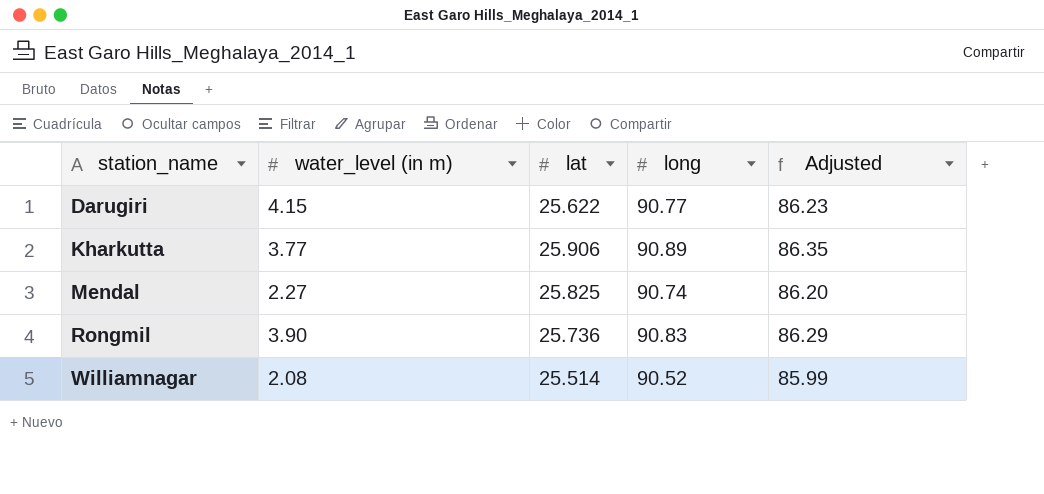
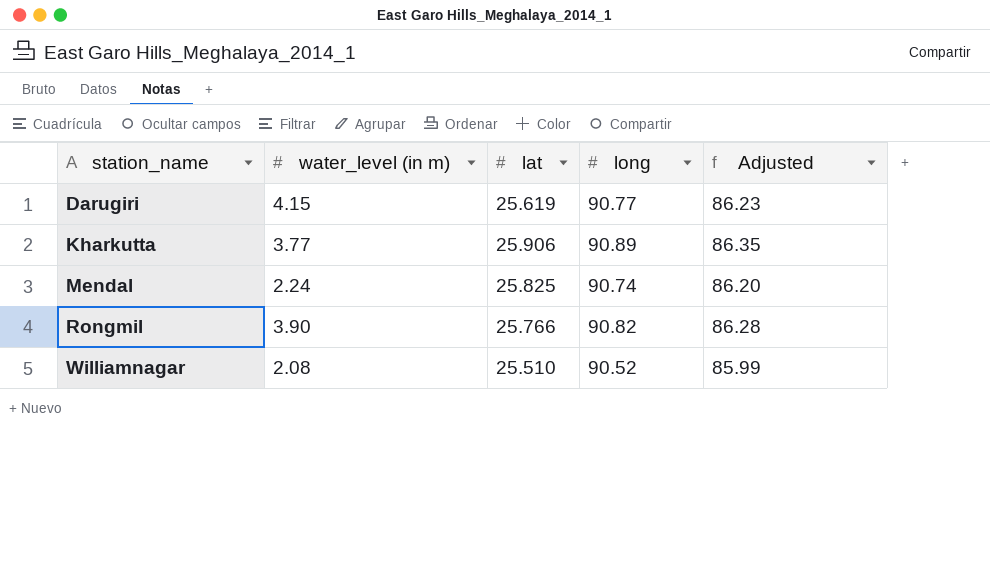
Darugiri | lat: 25.622 -> 25.619
Mendal | water_level (in m): 2.27 -> 2.24
Rongmil | lat: 25.736 -> 25.766
Rongmil | long: 90.83 -> 90.82
Rongmil | Adjusted: 86.29 -> 86.28
Williamnagar | lat: 25.514 -> 25.510

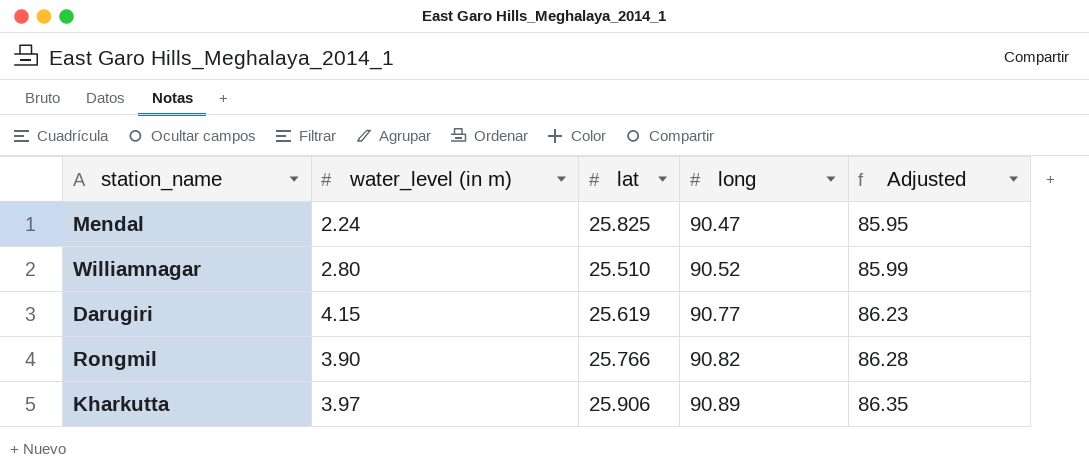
row order: station_name ascending -> long ascending
Mendal | long: 90.74 -> 90.47
Mendal | Adjusted: 86.20 -> 85.95
Williamnagar | water_level (in m): 2.08 -> 2.80
Kharkutta | water_level (in m): 3.77 -> 3.97

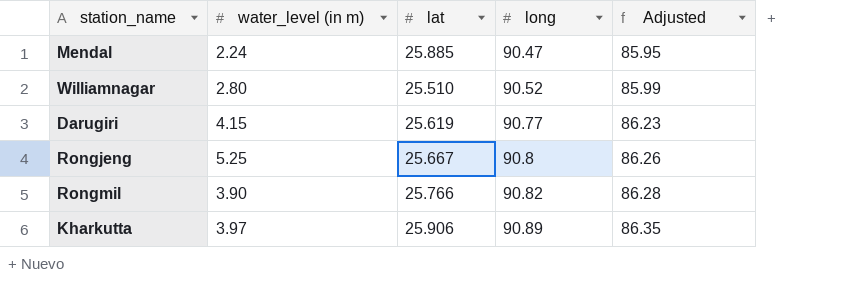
Mendal | lat: 25.825 -> 25.885
row Rongjeng: none -> 5.25 | 25.667 | 90.8 | 86.26

